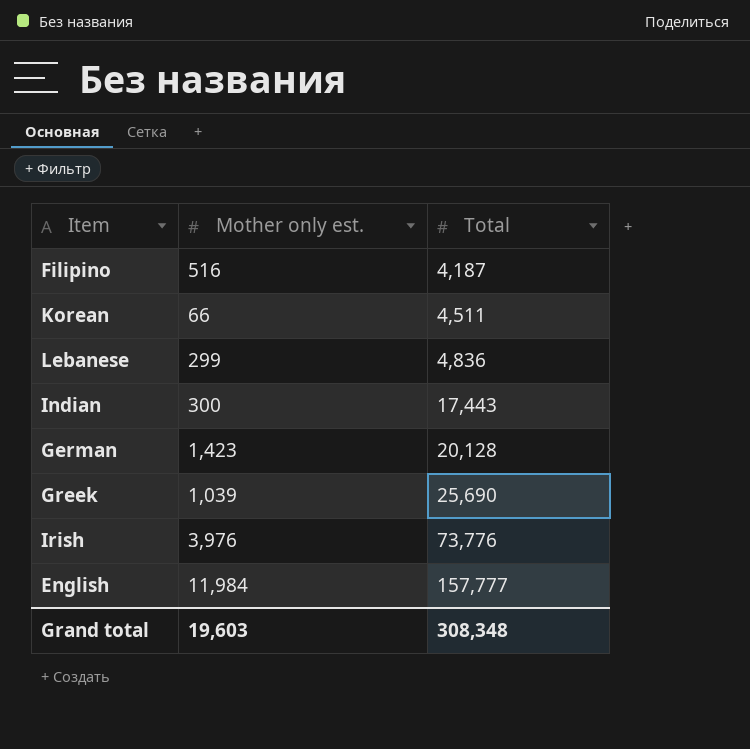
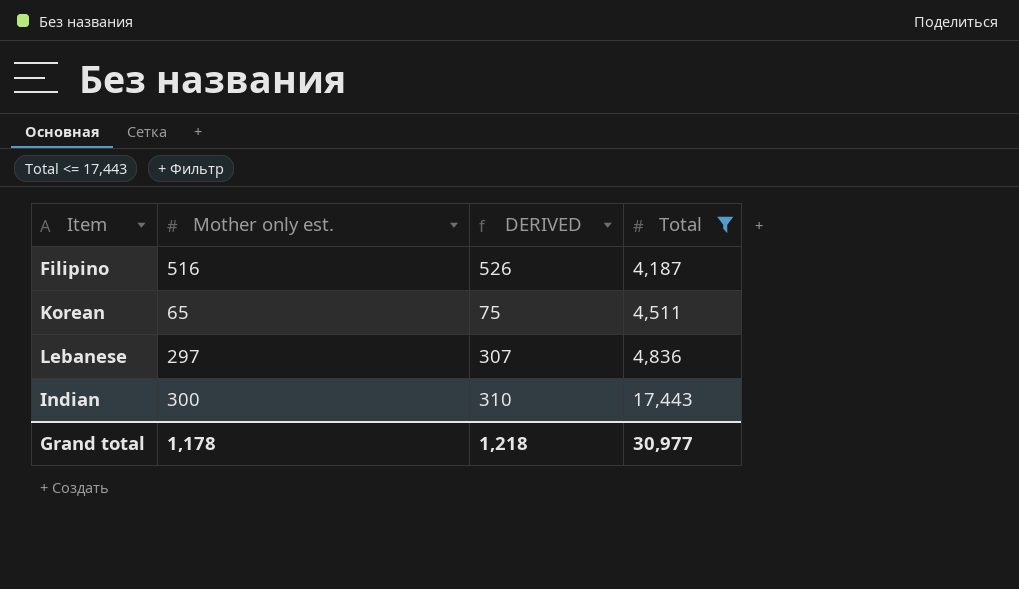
filter: none -> Total <= 17,443
column DERIVED | formula: none -> [Mother only est.] + 10
Korean | Mother only est.: 66 -> 65
Lebanese | Mother only est.: 299 -> 297
Grand total | Mother only est.: 19,603 -> 1,178
Grand total | Total: 308,348 -> 30,977

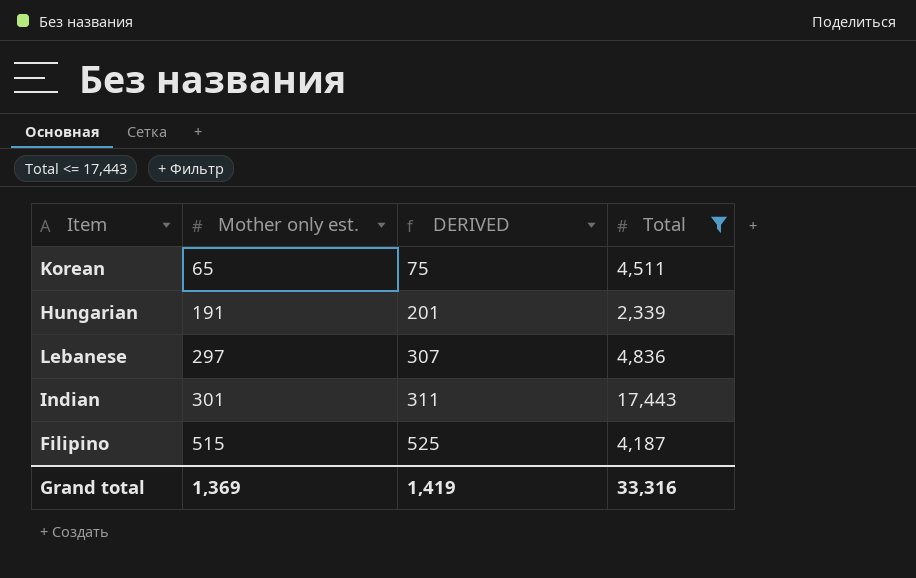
row order: Total ascending -> Mother only est. ascending
row Hungarian: none -> 191 | 201 | 2,339
Indian | Mother only est.: 300 -> 301
Indian | DERIVED: 310 -> 311
Filipino | Mother only est.: 516 -> 515
Filipino | DERIVED: 526 -> 525
Grand total | Mother only est.: 1,178 -> 1,369
Grand total | DERIVED: 1,218 -> 1,419
Grand total | Total: 30,977 -> 33,316

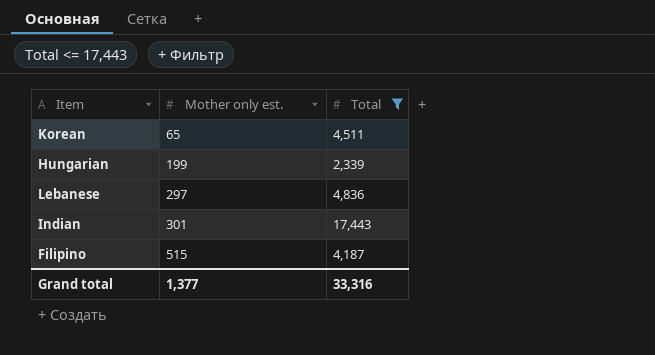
column DERIVED | formula: [Mother only est.] + 10 -> none
Hungarian | Mother only est.: 191 -> 199
Grand total | Mother only est.: 1,369 -> 1,377

